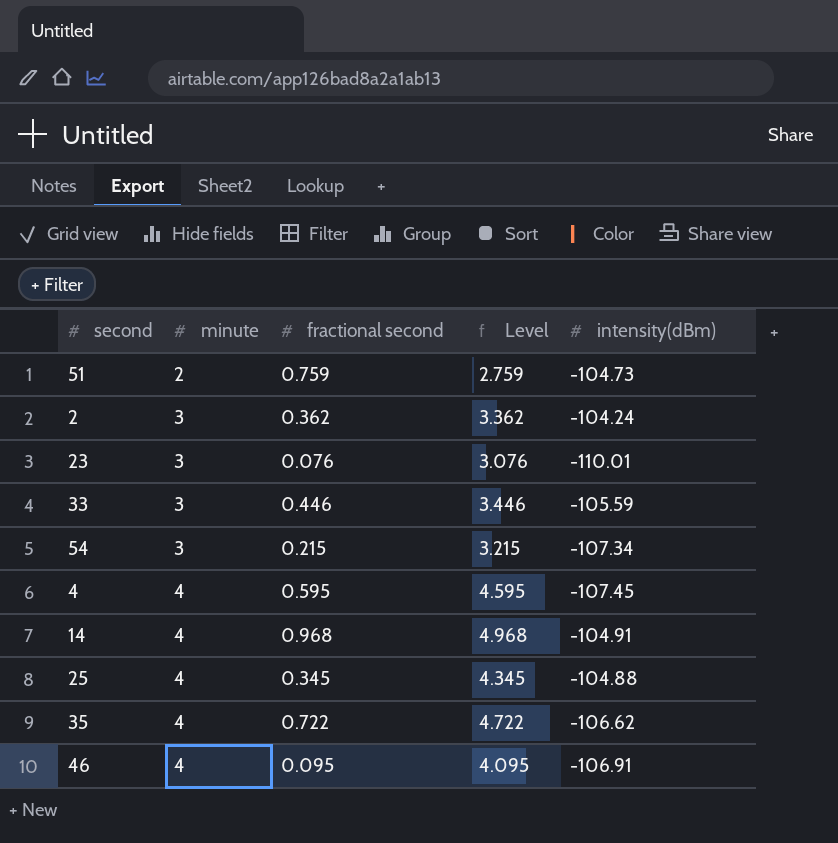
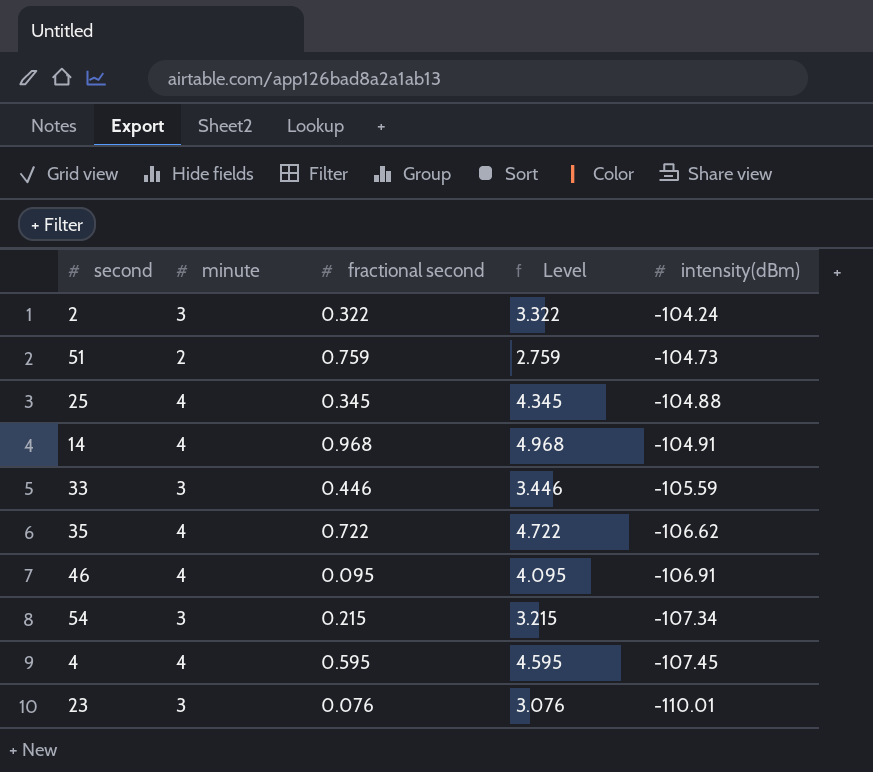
row order: minute ascending -> intensity(dBm) descending
2 | fractional second: 0.362 -> 0.322
2 | Level: 3.362 -> 3.322

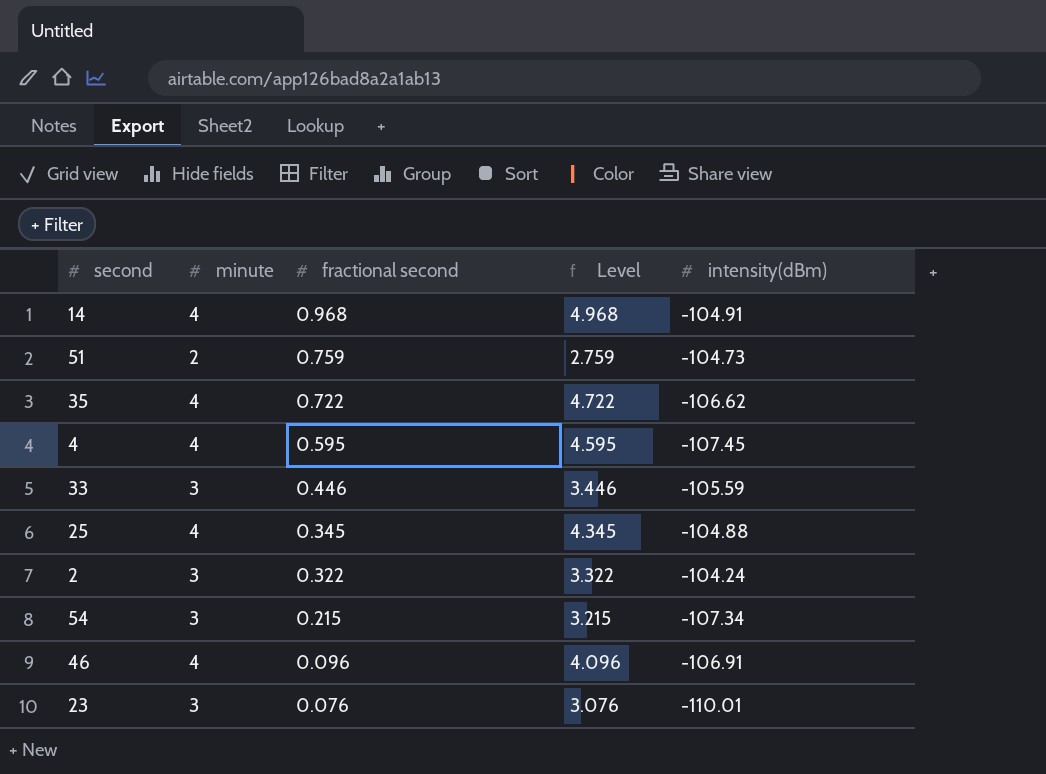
row order: intensity(dBm) descending -> fractional second descending
46 | fractional second: 0.095 -> 0.096
46 | Level: 4.095 -> 4.096

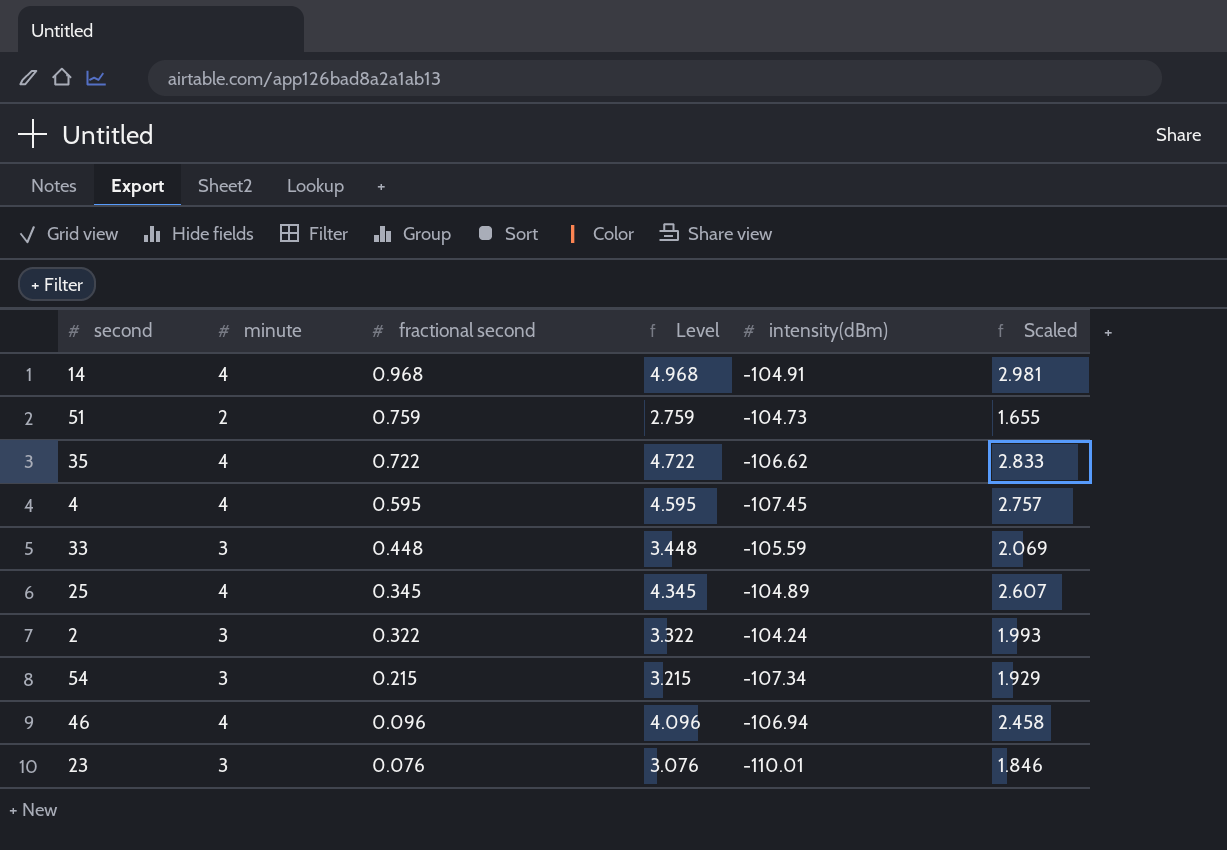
column Scaled | formula: none -> [Level] * 0.6
33 | fractional second: 0.446 -> 0.448
33 | Level: 3.446 -> 3.448
25 | intensity(dBm): -104.88 -> -104.89
46 | intensity(dBm): -106.91 -> -106.94

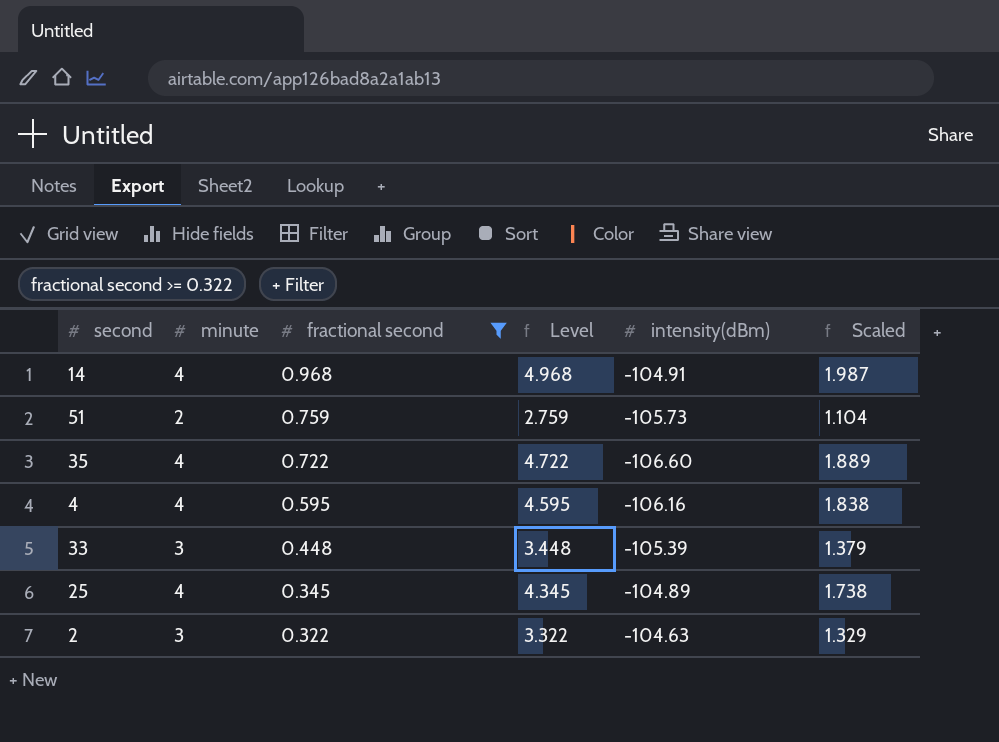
filter: none -> fractional second >= 0.322
column Scaled | formula: [Level] * 0.6 -> [Level] * 0.4
51 | intensity(dBm): -104.73 -> -105.73
35 | intensity(dBm): -106.62 -> -106.60
4 | intensity(dBm): -107.45 -> -106.16
33 | intensity(dBm): -105.59 -> -105.39
2 | intensity(dBm): -104.24 -> -104.63

